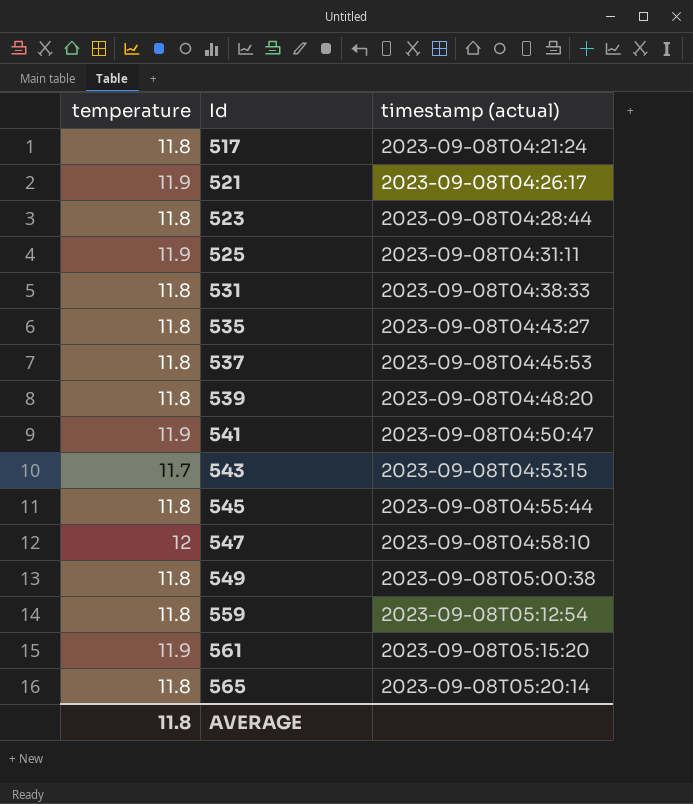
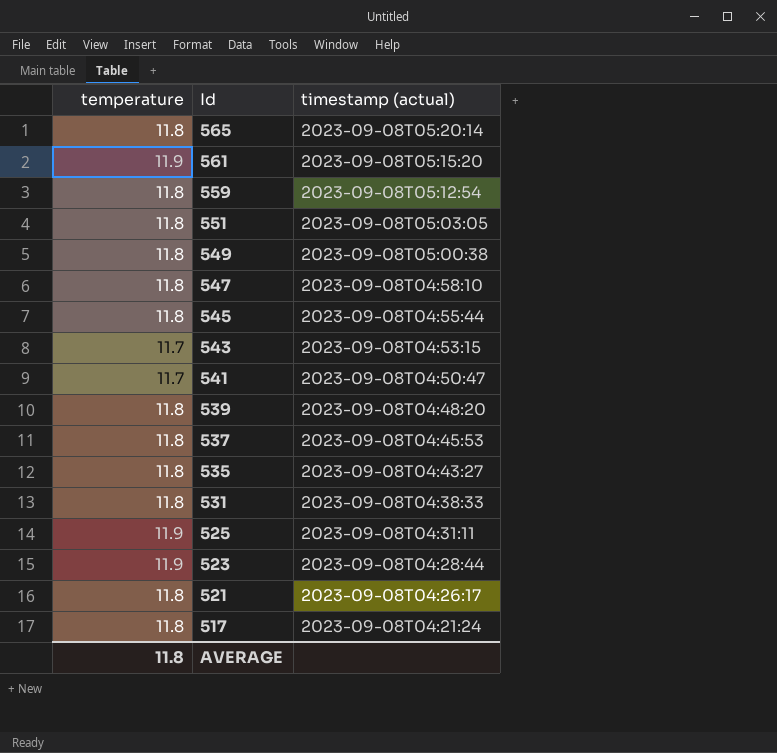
row order: Id ascending -> Id descending
row 551: none -> 11.8 | 2023-09-08T05:03:05
547 | temperature: 12 -> 11.8
541 | temperature: 11.9 -> 11.7
523 | temperature: 11.8 -> 11.9
521 | temperature: 11.9 -> 11.8

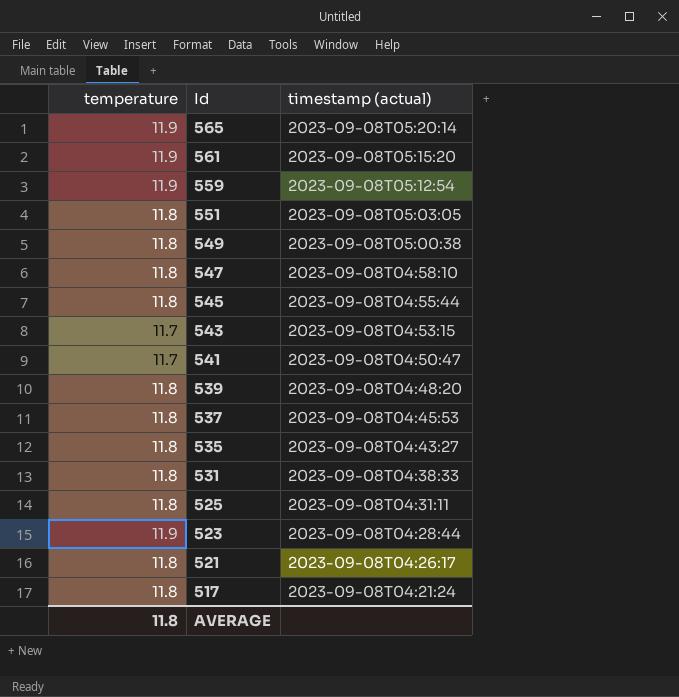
565 | temperature: 11.8 -> 11.9
559 | temperature: 11.8 -> 11.9
525 | temperature: 11.9 -> 11.8

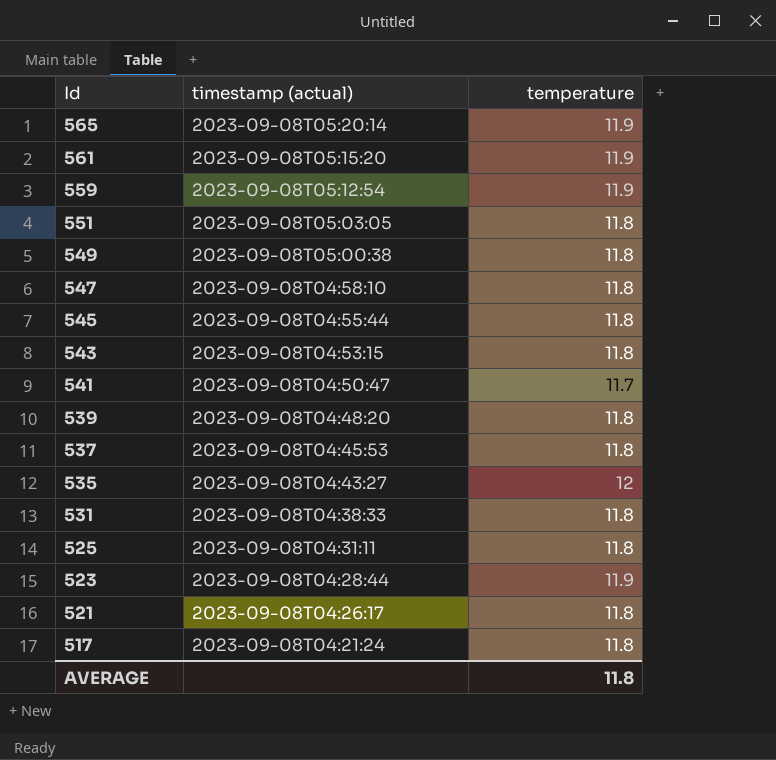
column temperature | position: 1 -> 3
543 | temperature: 11.7 -> 11.8
535 | temperature: 11.8 -> 12

